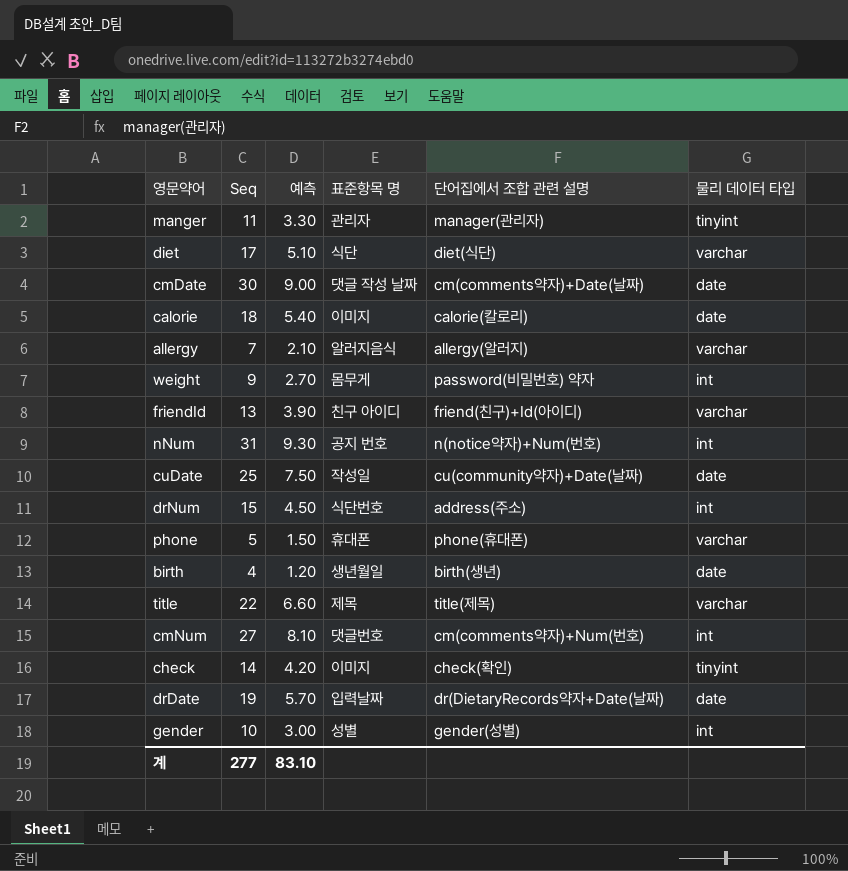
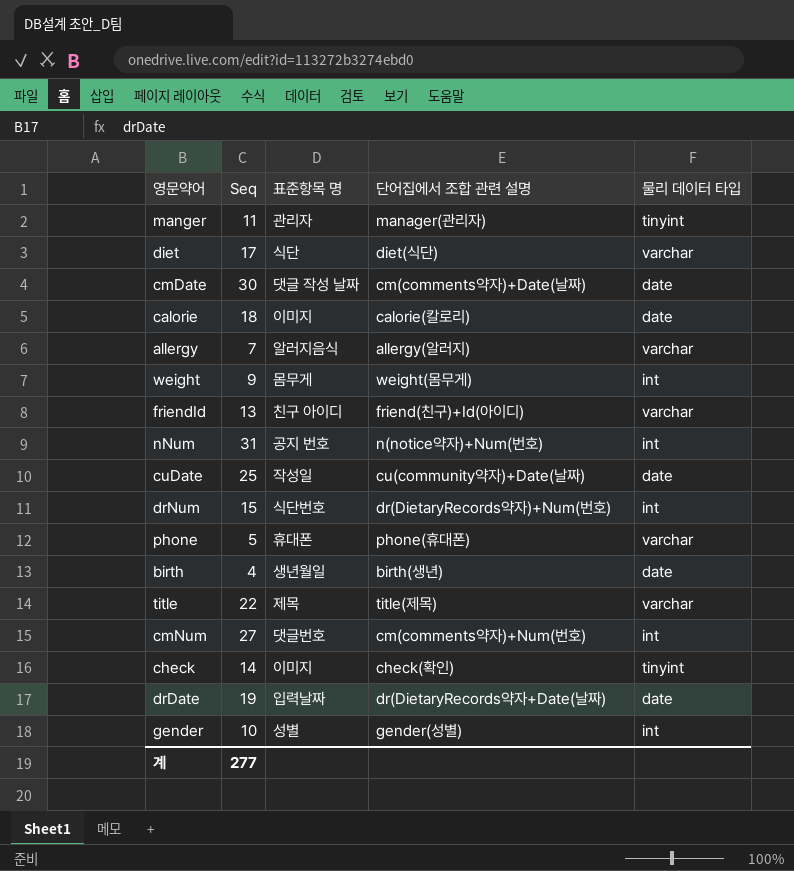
column 예측 | formula: [Seq] * 0.3 -> none
weight | 단어집에서 조합 관련 설명: password(비밀번호) 약자 -> weight(몸무게)
drNum | 단어집에서 조합 관련 설명: address(주소) -> dr(DietaryRecords약자)+Num(번호)

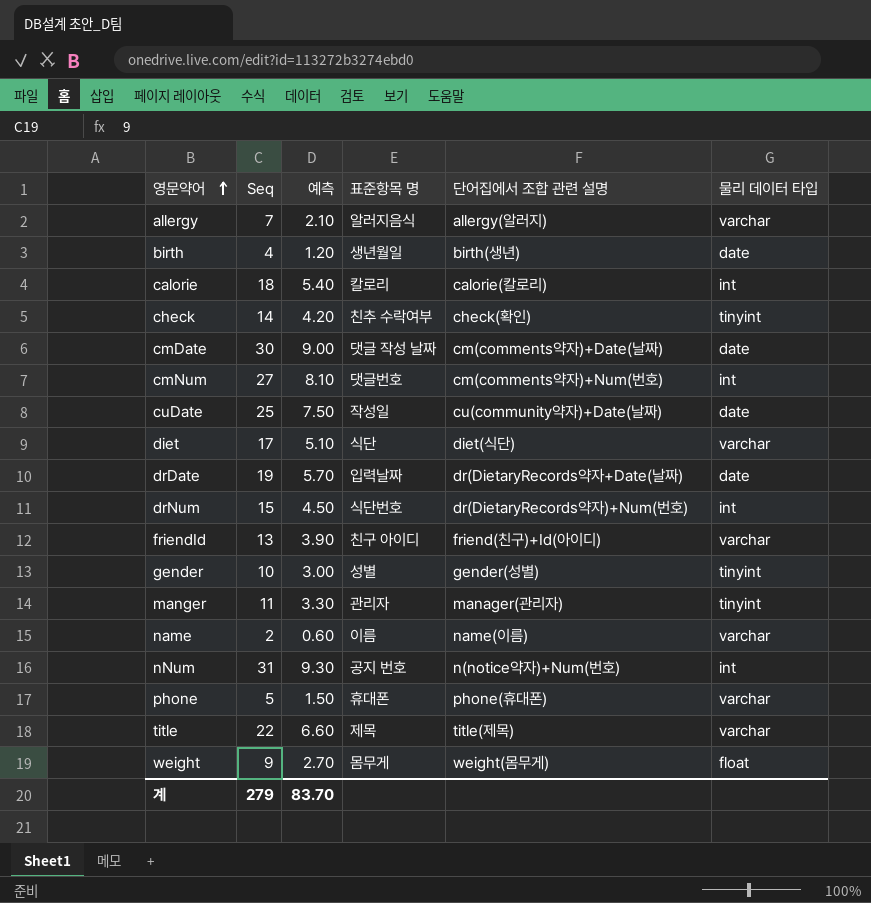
row order: none -> 영문약어 ascending
column 예측 | formula: none -> [Seq] * 0.3
calorie | 표준항목 명: 이미지 -> 칼로리
calorie | 물리 데이터 타입: date -> int
check | 표준항목 명: 이미지 -> 친추 수락여부
gender | 물리 데이터 타입: int -> tinyint
row name: none -> 2 | 0.60 | 이름 | name(이름) | varchar
weight | 물리 데이터 타입: int -> float
계 | Seq: 277 -> 279

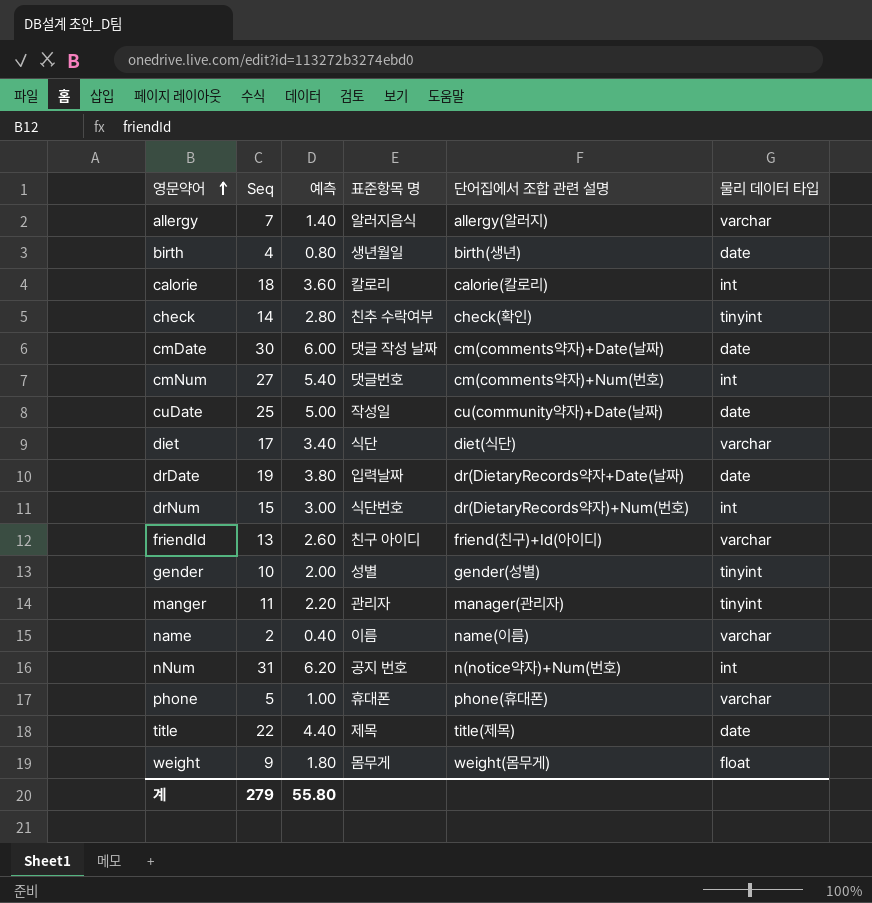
column 예측 | formula: [Seq] * 0.3 -> [Seq] * 0.2
title | 물리 데이터 타입: varchar -> date
계 | 예측: 83.70 -> 55.80

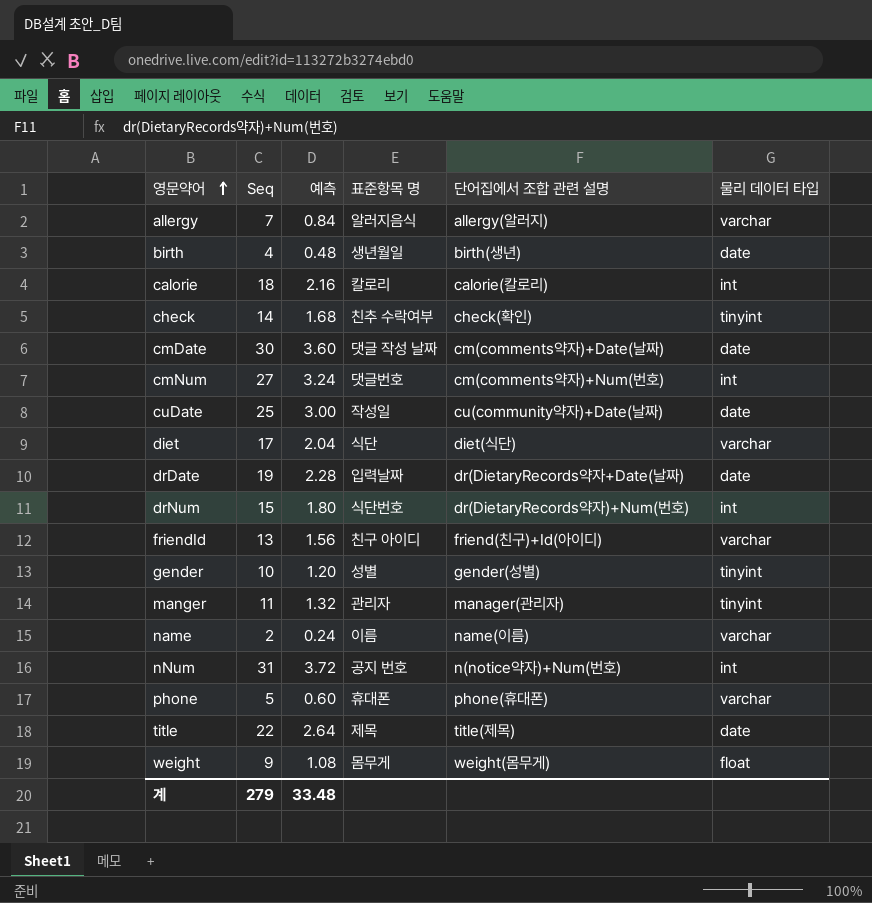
column 예측 | formula: [Seq] * 0.2 -> [Seq] * 0.12
계 | 예측: 55.80 -> 33.48

